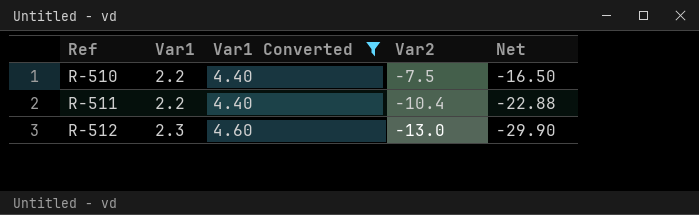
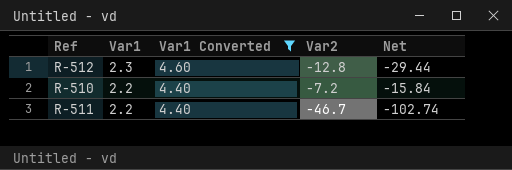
row order: Ref ascending -> Var1 descending
R-512 | Var2: -13.0 -> -12.8
R-512 | Net: -29.90 -> -29.44
R-510 | Var2: -7.5 -> -7.2
R-510 | Net: -16.50 -> -15.84
R-511 | Var2: -10.4 -> -46.7
R-511 | Net: -22.88 -> -102.74

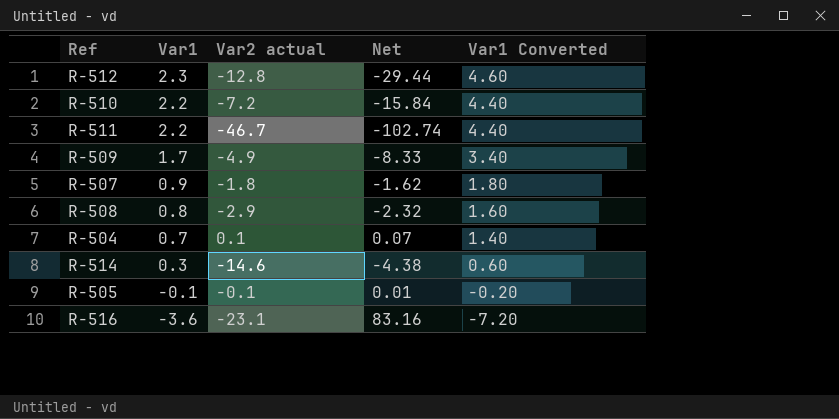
filter: Var1 Converted >= 4.40 -> none
column name: Var2 -> Var2 actual
column Var1 Converted | position: 3 -> 5

